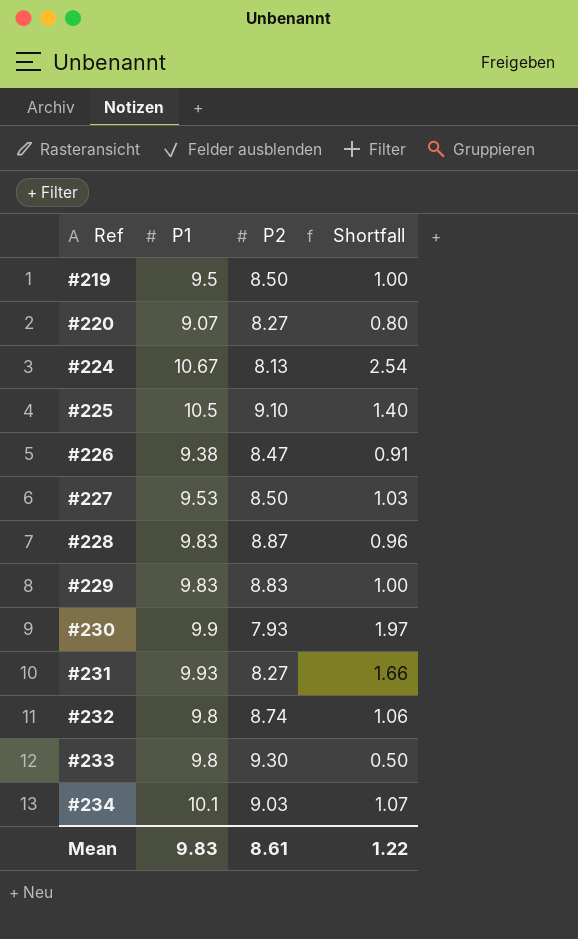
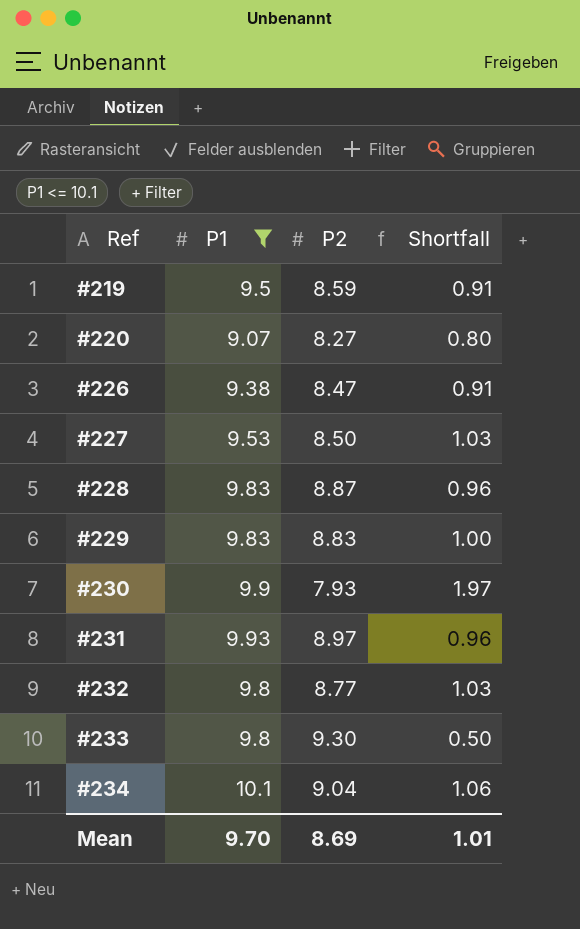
filter: none -> P1 <= 10.1
#219 | P2: 8.50 -> 8.59
#219 | Shortfall: 1.00 -> 0.91
#231 | P2: 8.27 -> 8.97
#231 | Shortfall: 1.66 -> 0.96
#232 | P2: 8.74 -> 8.77
#232 | Shortfall: 1.06 -> 1.03
#234 | P2: 9.03 -> 9.04
#234 | Shortfall: 1.07 -> 1.06
Mean | P1: 9.83 -> 9.70
Mean | P2: 8.61 -> 8.69
Mean | Shortfall: 1.22 -> 1.01

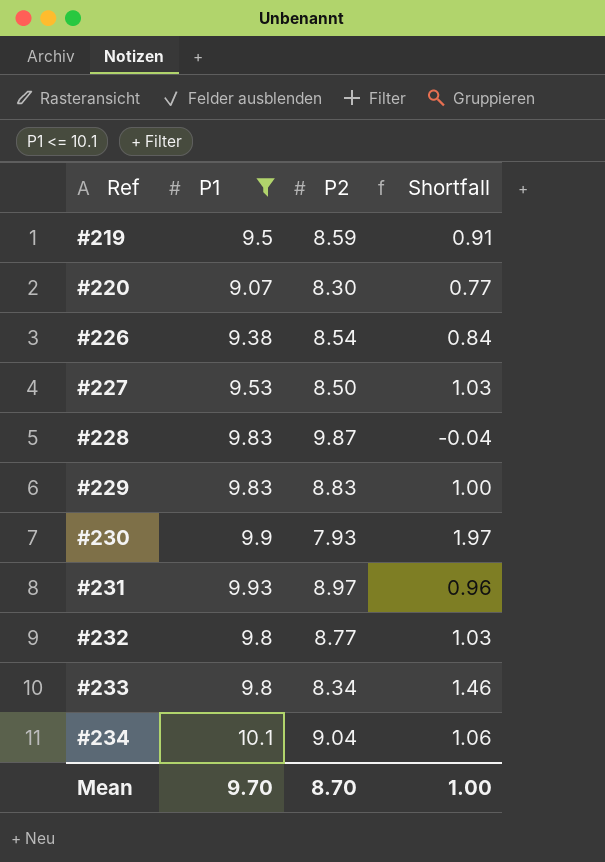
#220 | P2: 8.27 -> 8.30
#220 | Shortfall: 0.80 -> 0.77
#226 | P2: 8.47 -> 8.54
#226 | Shortfall: 0.91 -> 0.84
#228 | P2: 8.87 -> 9.87
#228 | Shortfall: 0.96 -> -0.04
#233 | P2: 9.30 -> 8.34
#233 | Shortfall: 0.50 -> 1.46
Mean | P2: 8.69 -> 8.70
Mean | Shortfall: 1.01 -> 1.00

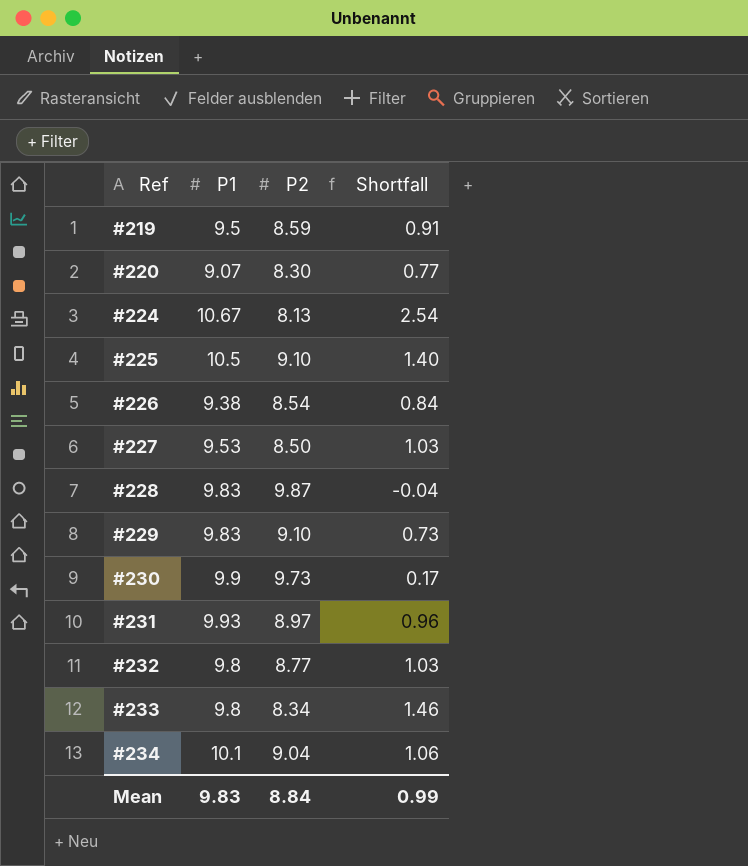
filter: P1 <= 10.1 -> none
#229 | P2: 8.83 -> 9.10
#229 | Shortfall: 1.00 -> 0.73
#230 | P2: 7.93 -> 9.73
#230 | Shortfall: 1.97 -> 0.17
Mean | P1: 9.70 -> 9.83
Mean | P2: 8.70 -> 8.84
Mean | Shortfall: 1.00 -> 0.99

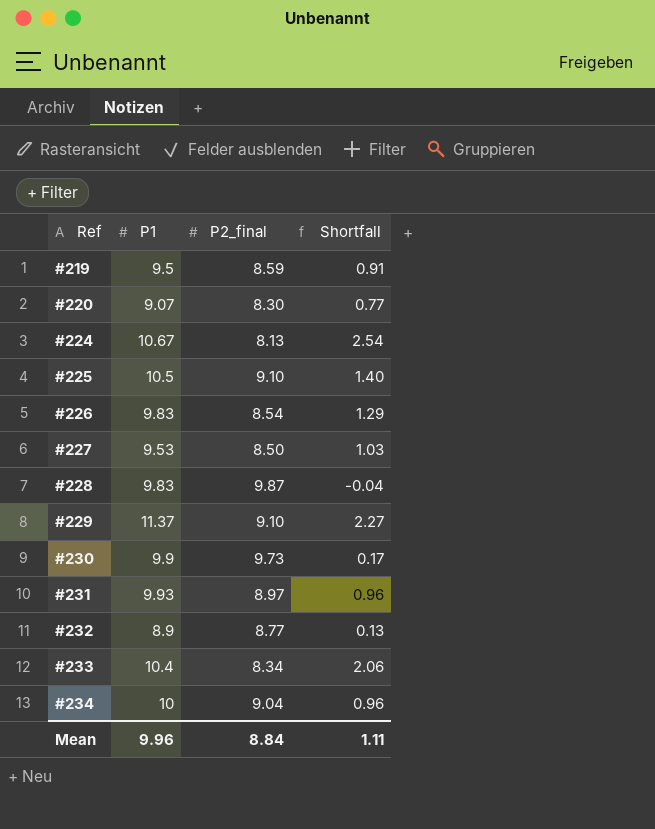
column name: P2 -> P2_final
#226 | P1: 9.38 -> 9.83
#226 | Shortfall: 0.84 -> 1.29
#229 | P1: 9.83 -> 11.37
#229 | Shortfall: 0.73 -> 2.27
#232 | P1: 9.8 -> 8.9
#232 | Shortfall: 1.03 -> 0.13
#233 | P1: 9.8 -> 10.4
#233 | Shortfall: 1.46 -> 2.06
#234 | P1: 10.1 -> 10
#234 | Shortfall: 1.06 -> 0.96
Mean | P1: 9.83 -> 9.96
Mean | Shortfall: 0.99 -> 1.11

